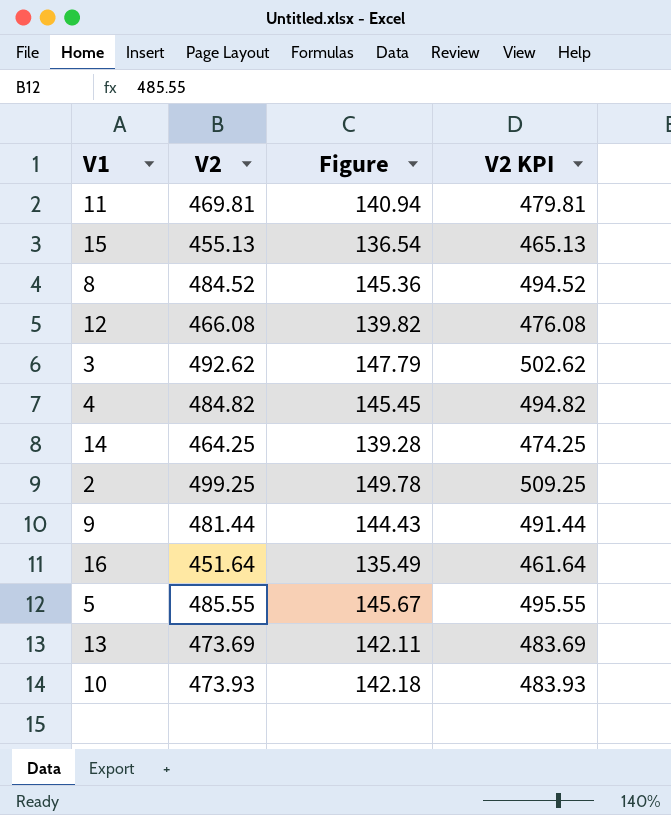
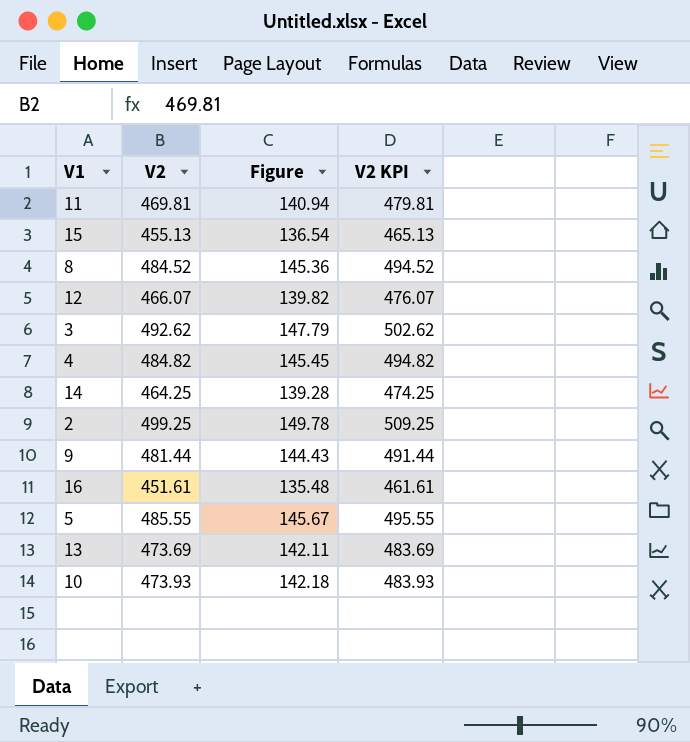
12 | V2: 466.08 -> 466.07
12 | V2 KPI: 476.08 -> 476.07
16 | V2: 451.64 -> 451.61
16 | Figure: 135.49 -> 135.48
16 | V2 KPI: 461.64 -> 461.61

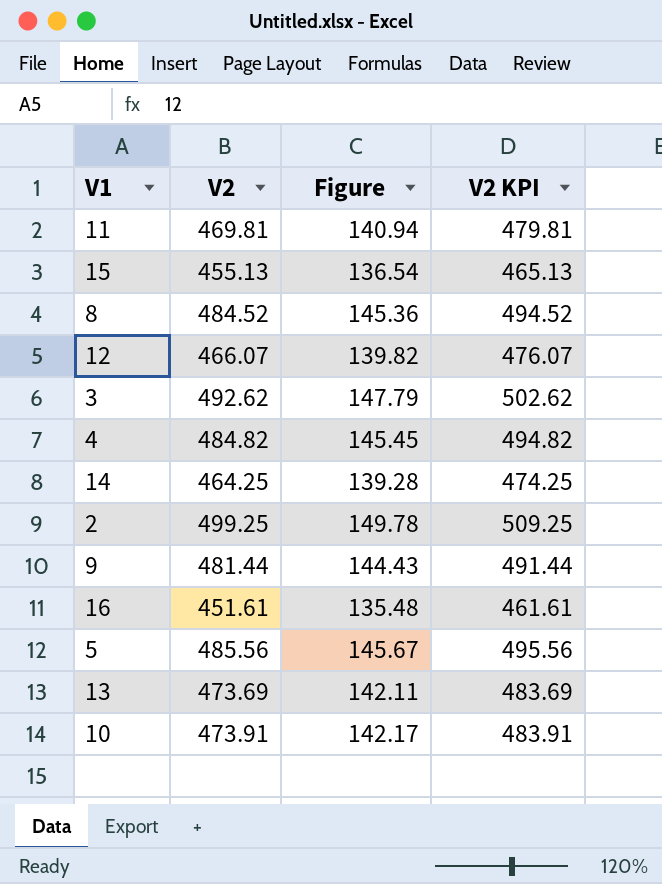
5 | V2: 485.55 -> 485.56
5 | V2 KPI: 495.55 -> 495.56
10 | V2: 473.93 -> 473.91
10 | Figure: 142.18 -> 142.17
10 | V2 KPI: 483.93 -> 483.91

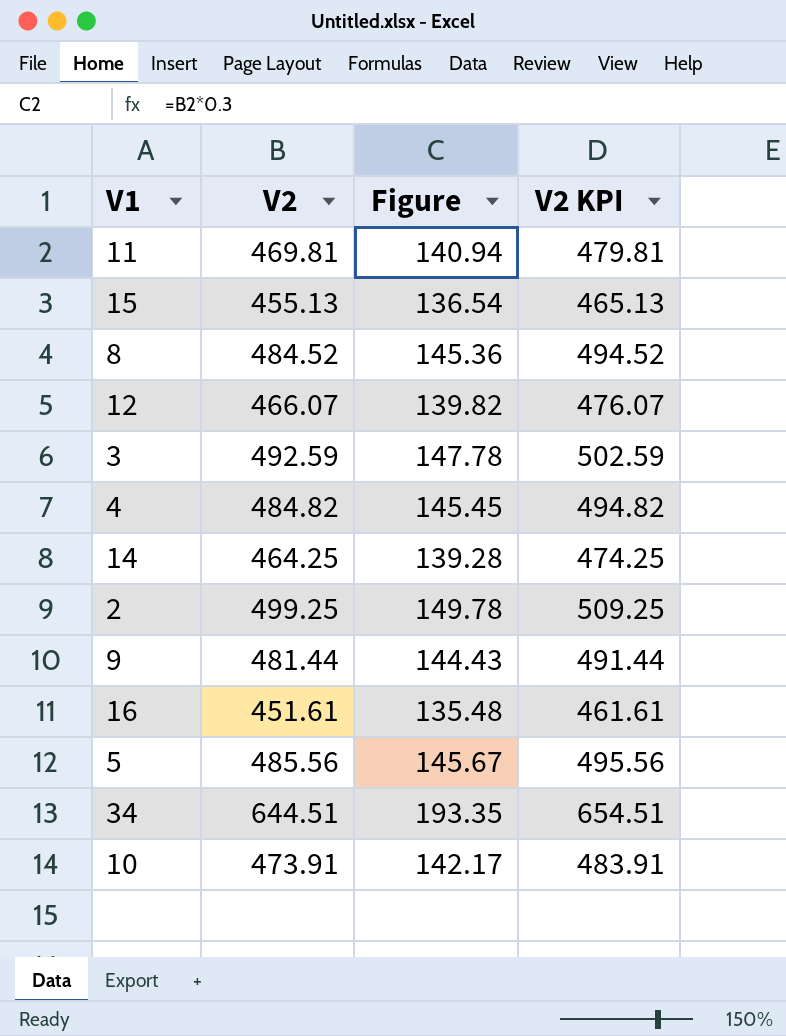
row 13: 473.69 | 142.11 | 483.69 -> none
3 | V2: 492.62 -> 492.59
3 | Figure: 147.79 -> 147.78
3 | V2 KPI: 502.62 -> 502.59
row 34: none -> 644.51 | 193.35 | 654.51

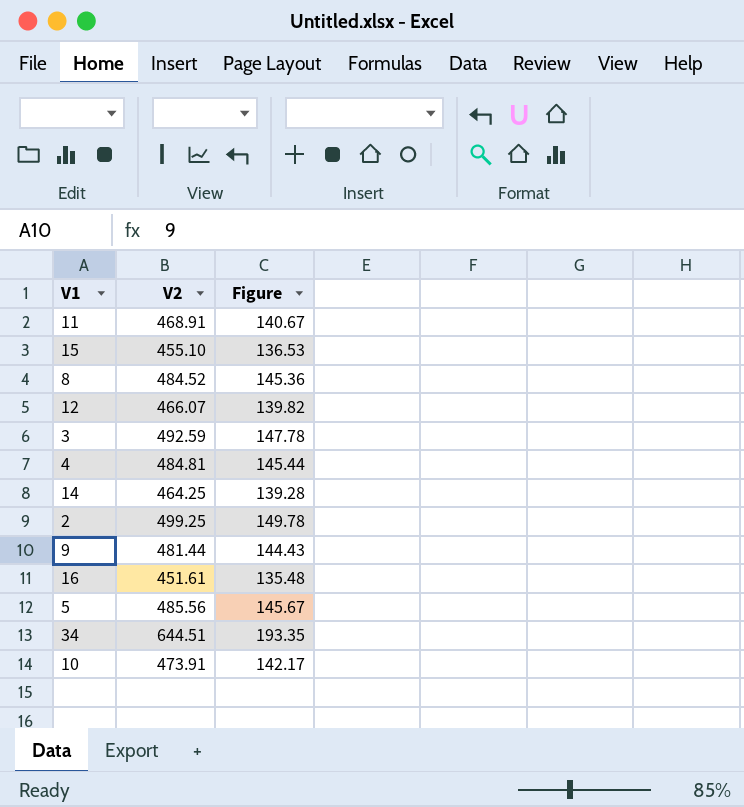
column V2 KPI | formula: [V2] + 10 -> none
11 | V2: 469.81 -> 468.91
11 | Figure: 140.94 -> 140.67
15 | V2: 455.13 -> 455.10
15 | Figure: 136.54 -> 136.53
4 | V2: 484.82 -> 484.81
4 | Figure: 145.45 -> 145.44

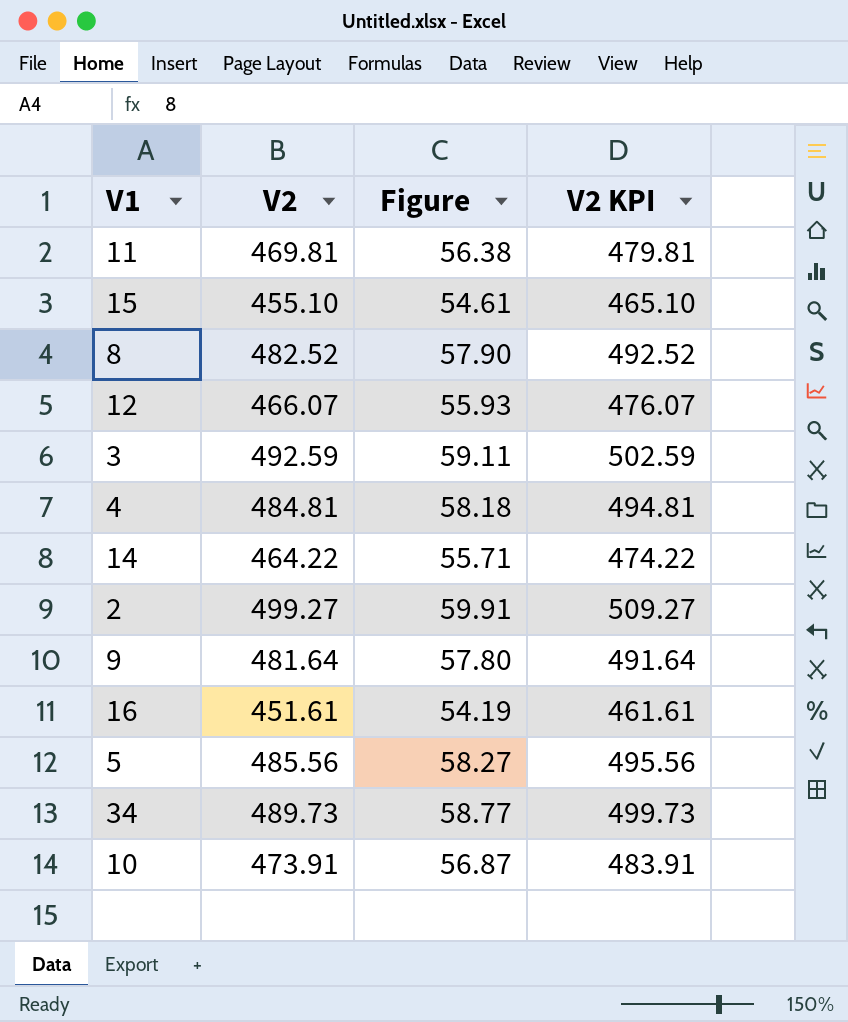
column Figure | formula: [V2] * 0.3 -> [V2] * 0.12
column V2 KPI | formula: none -> [V2] + 10
11 | V2: 468.91 -> 469.81
8 | V2: 484.52 -> 482.52
14 | V2: 464.25 -> 464.22
2 | V2: 499.25 -> 499.27
9 | V2: 481.44 -> 481.64
34 | V2: 644.51 -> 489.73

